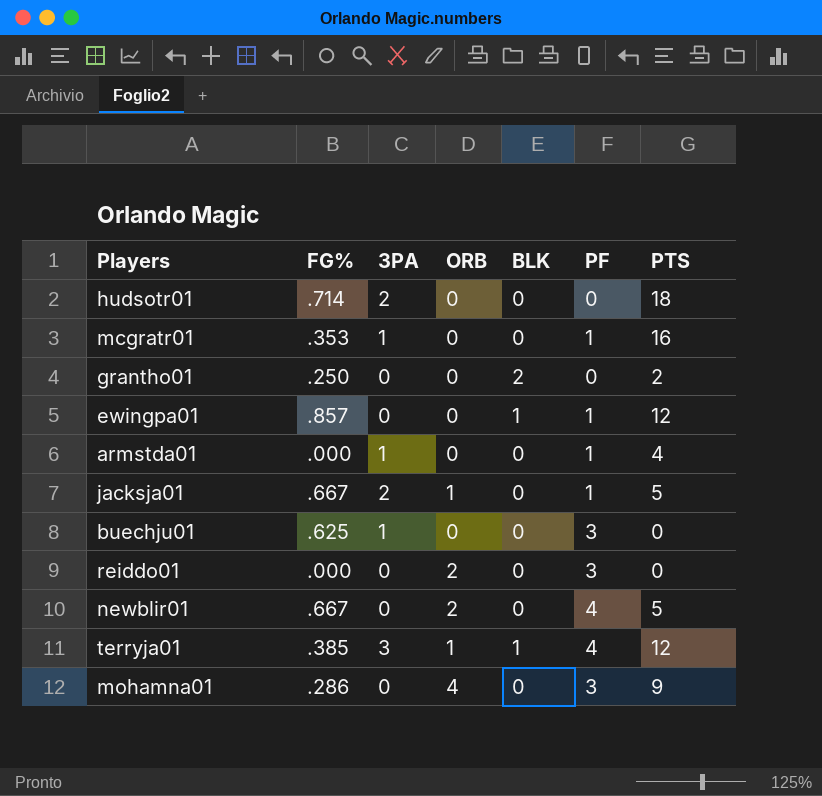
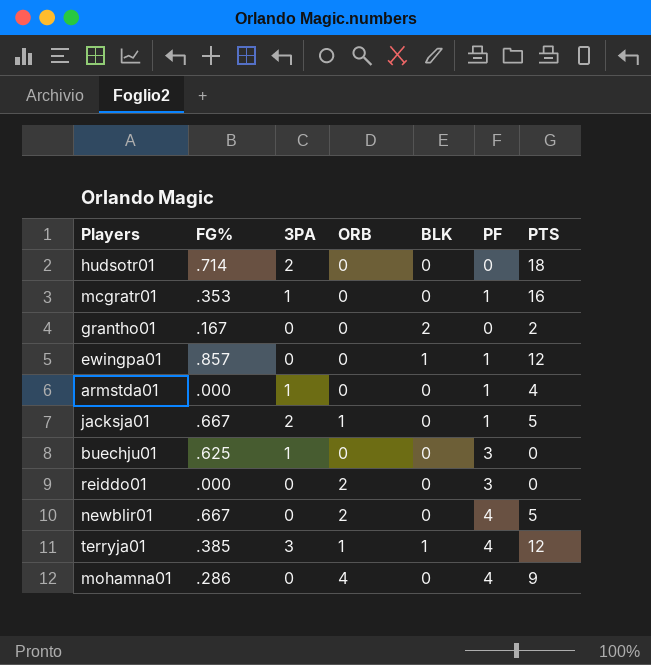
grantho01 | FG%: .250 -> .167
mohamna01 | PF: 3 -> 4

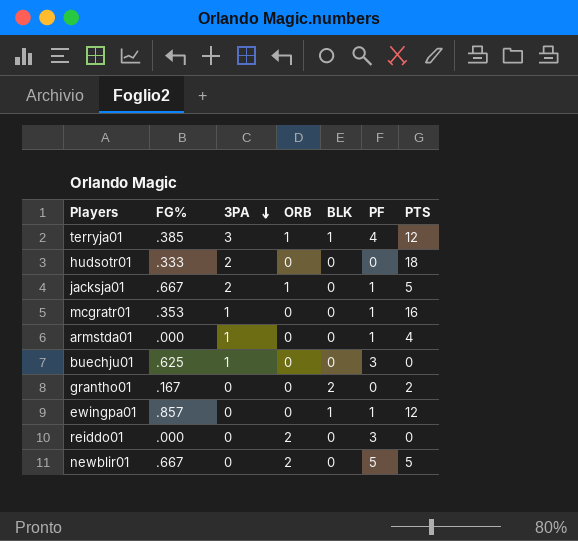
row order: none -> 3PA descending
row mohamna01: .286 | 0 | 4 | 0 | 4 | 9 -> none
hudsotr01 | FG%: .714 -> .333
newblir01 | PF: 4 -> 5

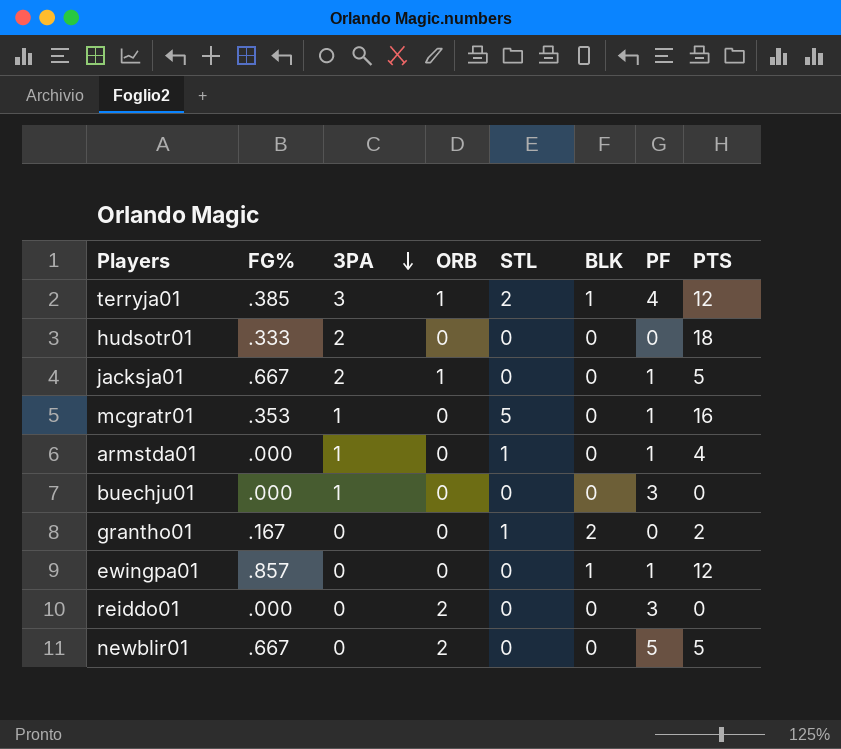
column STL | position: none -> 5
buechju01 | FG%: .625 -> .000

